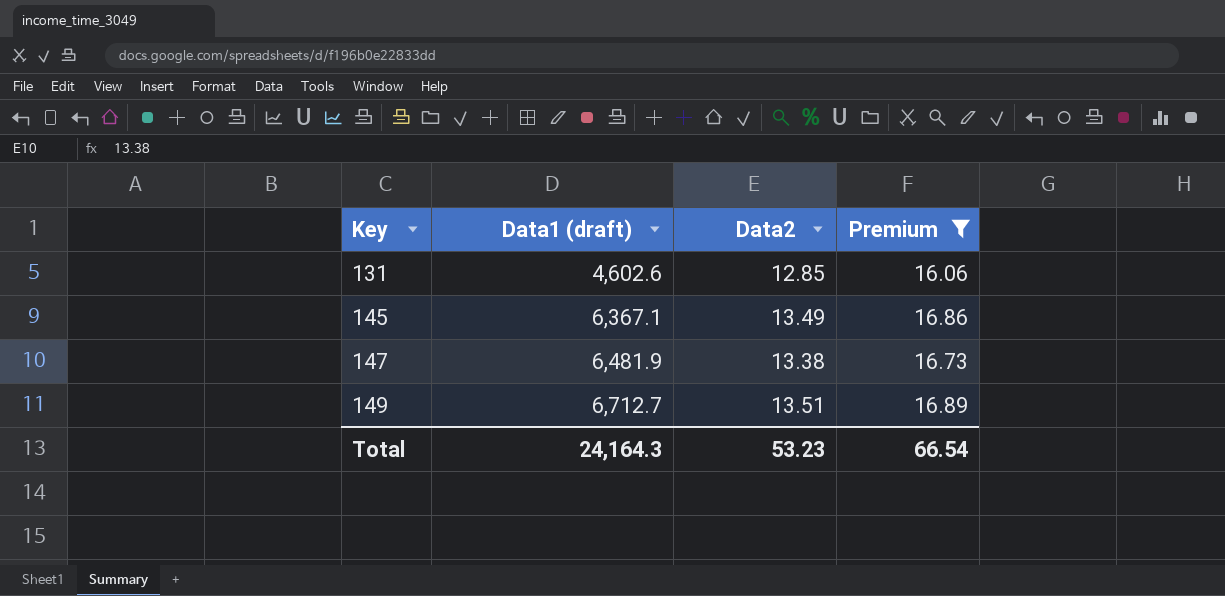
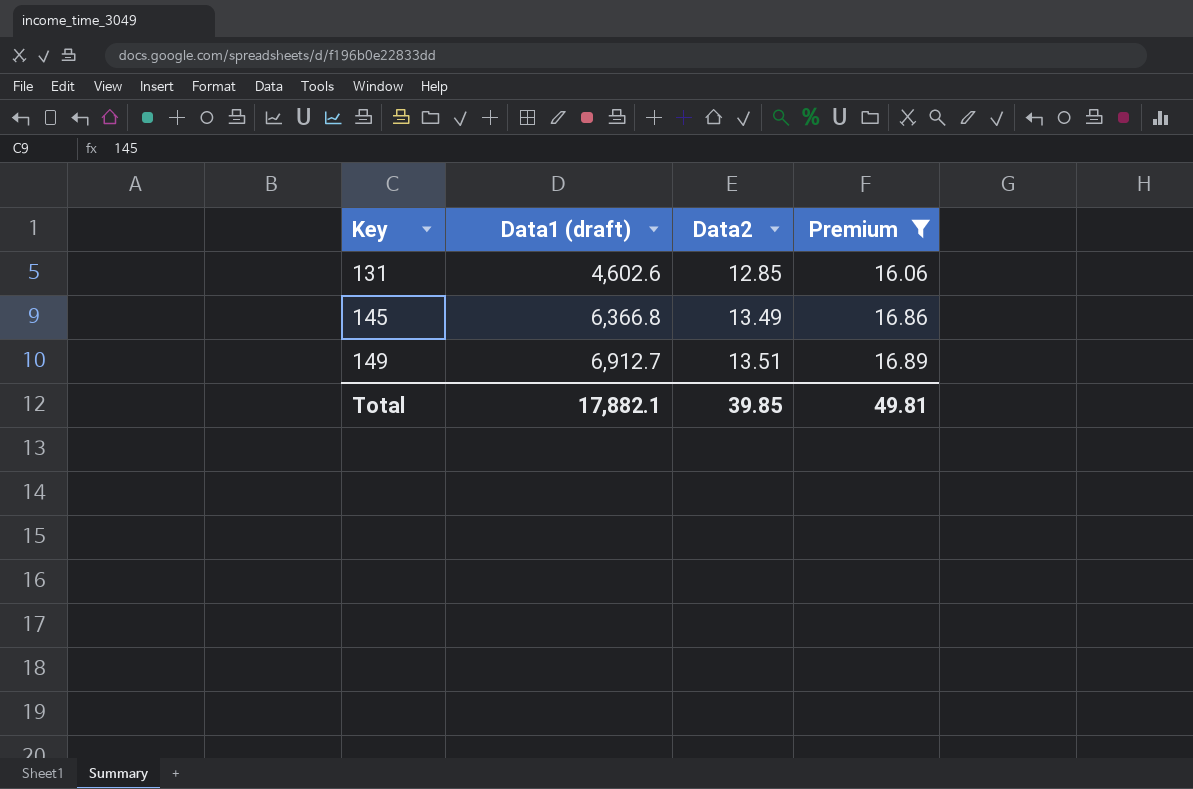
row 147: 6,481.9 | 13.38 | 16.73 -> none
145 | Data1 (draft): 6,367.1 -> 6,366.8
149 | Data1 (draft): 6,712.7 -> 6,912.7
Total | Data1 (draft): 24,164.3 -> 17,882.1
Total | Data2: 53.23 -> 39.85
Total | Premium: 66.54 -> 49.81

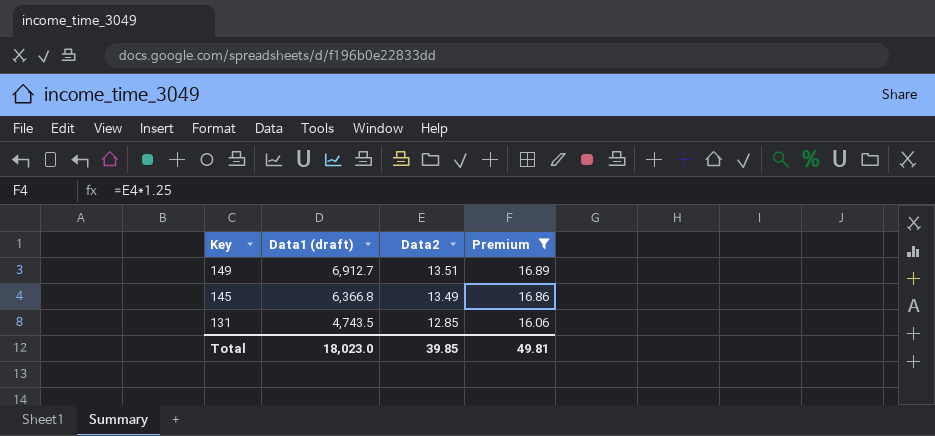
row order: Key ascending -> Key descending
131 | Data1 (draft): 4,602.6 -> 4,743.5
Total | Data1 (draft): 17,882.1 -> 18,023.0

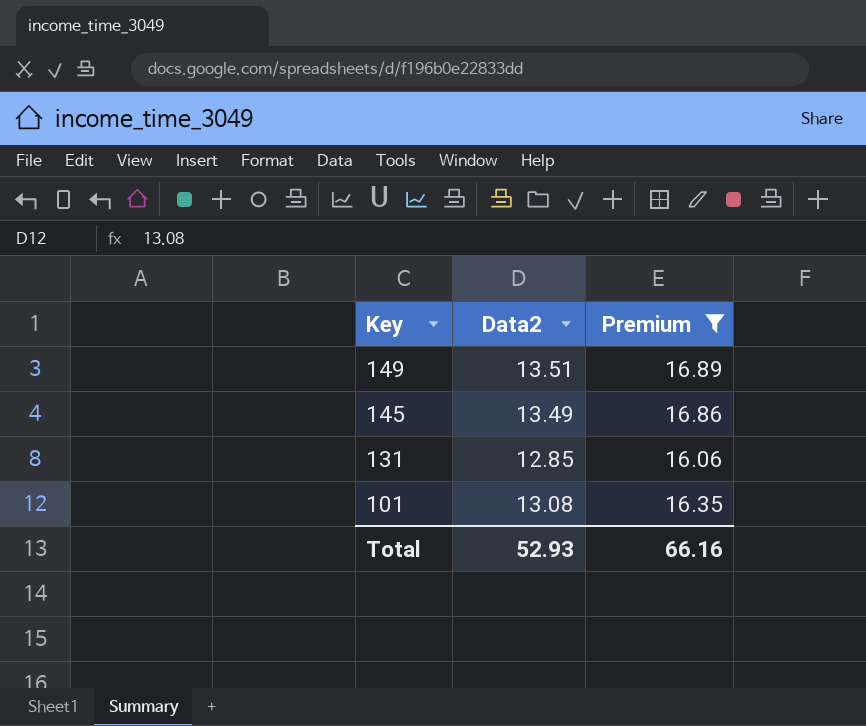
column Data1 (draft) | position: 2 -> none
row 101: none -> 13.08 | 16.35
Total | Data2: 39.85 -> 52.93
Total | Premium: 49.81 -> 66.16

